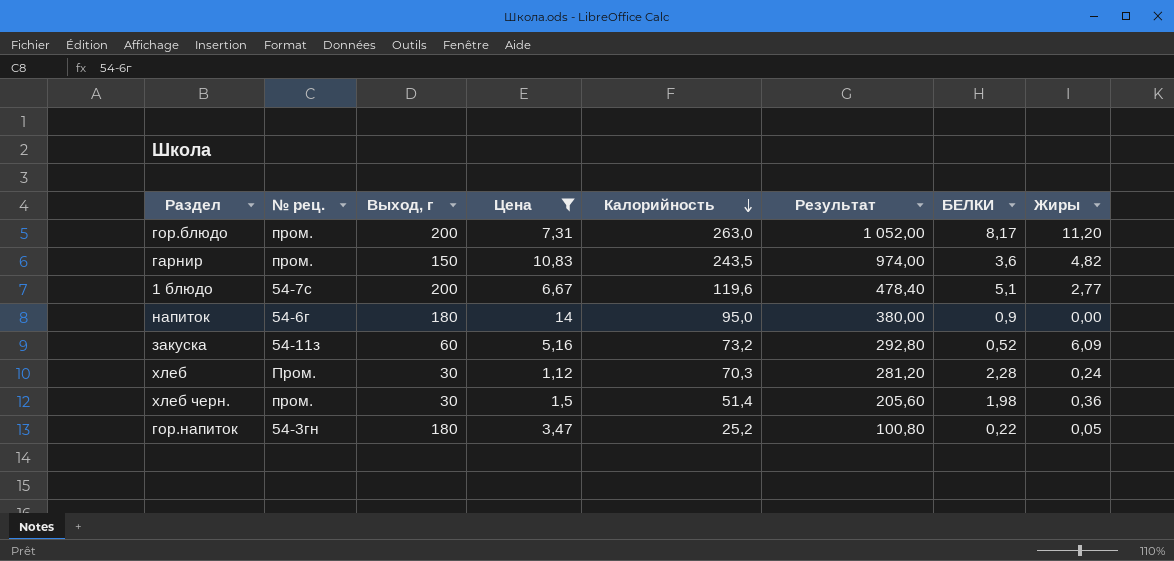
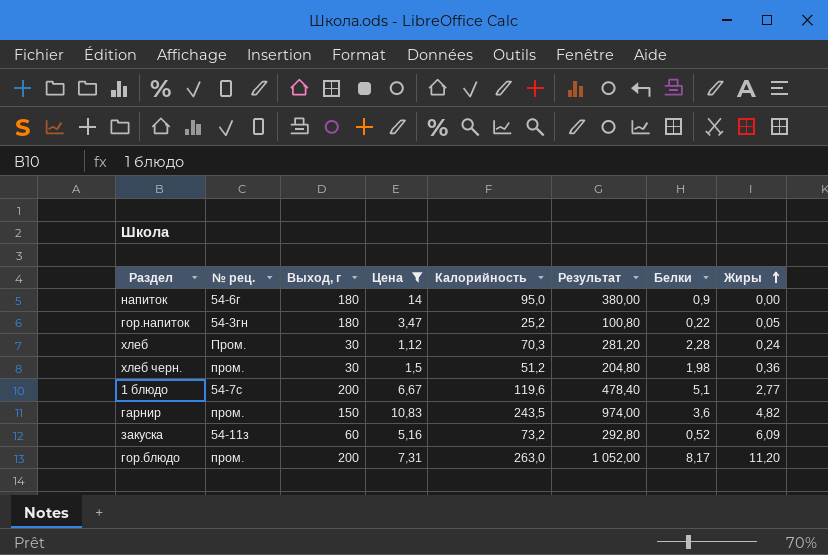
row order: Калорийность descending -> Жиры ascending
column name: БЕЛКИ -> Белки
хлеб черн. | Калорийность: 51,4 -> 51,2
хлеб черн. | Результат: 205,60 -> 204,80

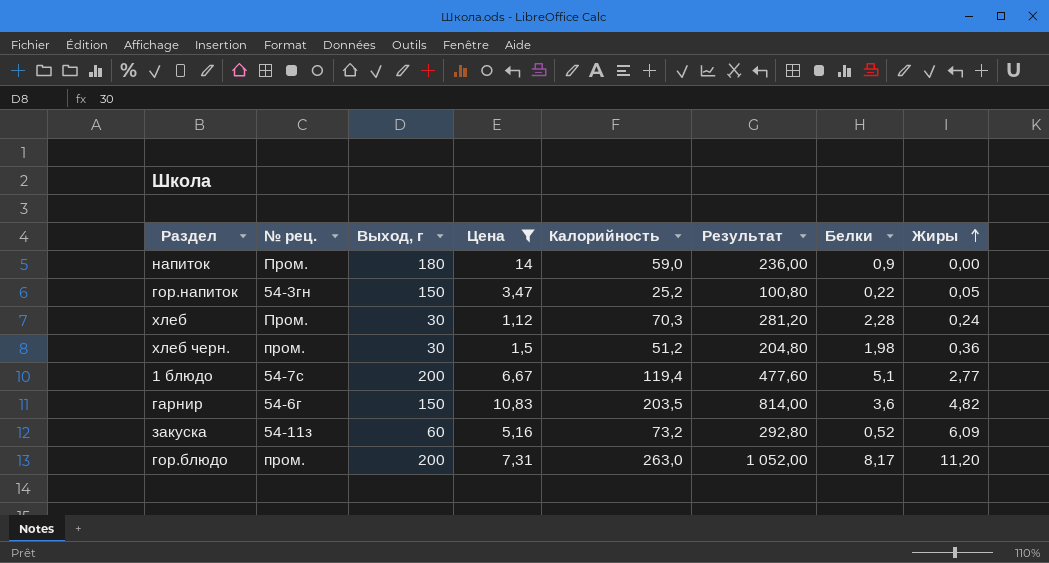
напиток | № рец.: 54-6г -> Пром.
напиток | Калорийность: 95,0 -> 59,0
напиток | Результат: 380,00 -> 236,00
гор.напиток | Выход, г: 180 -> 150
1 блюдо | Калорийность: 119,6 -> 119,4
1 блюдо | Результат: 478,40 -> 477,60
гарнир | № рец.: пром. -> 54-6г
гарнир | Калорийность: 243,5 -> 203,5
гарнир | Результат: 974,00 -> 814,00

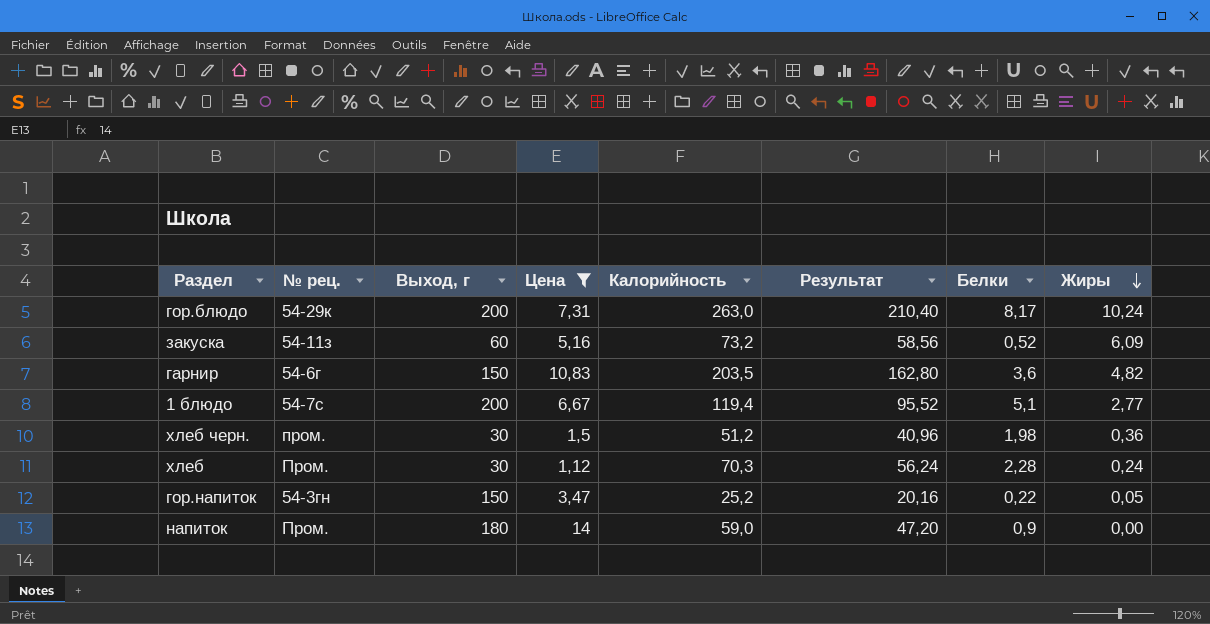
row order: Жиры ascending -> Жиры descending
column Результат | formula: [Калорийность] * 4 -> [Калорийность] * 0,8
гор.блюдо | № рец.: пром. -> 54-29к
гор.блюдо | Жиры: 11,20 -> 10,24

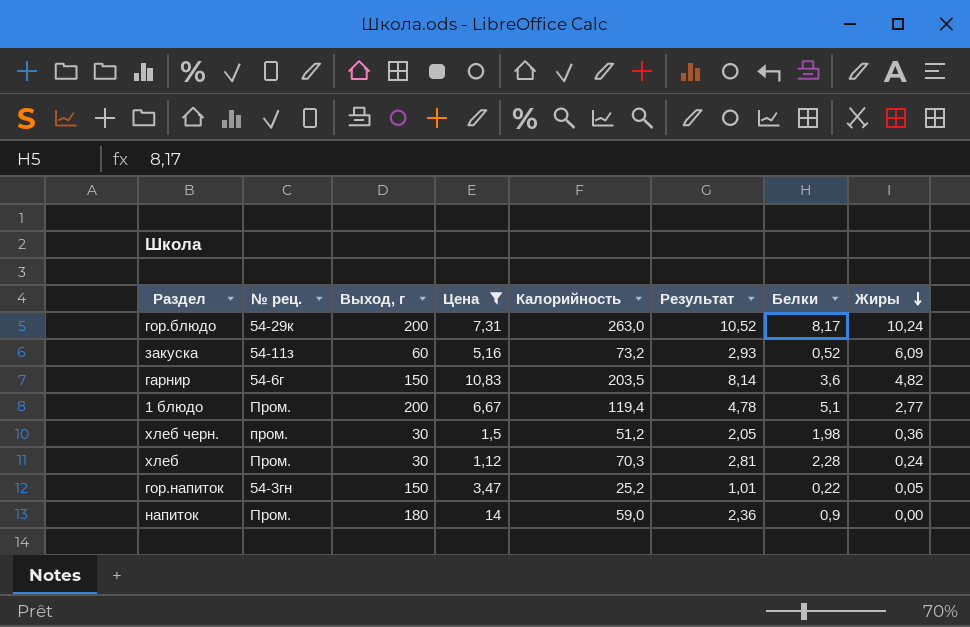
column Результат | formula: [Калорийность] * 0,8 -> [Калорийность] * 0,04
1 блюдо | № рец.: 54-7с -> Пром.

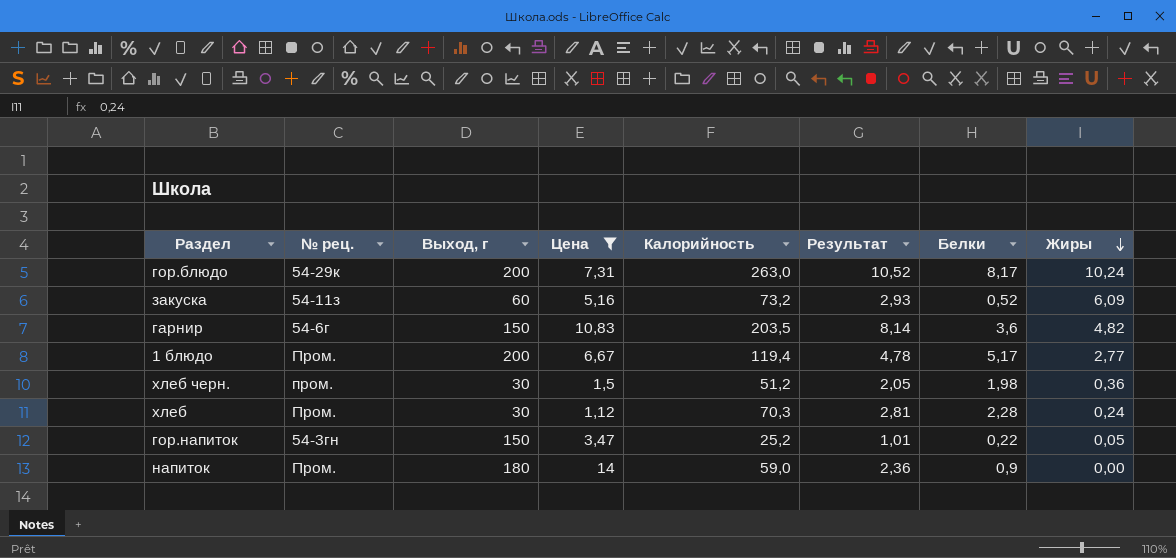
1 блюдо | Белки: 5,1 -> 5,17

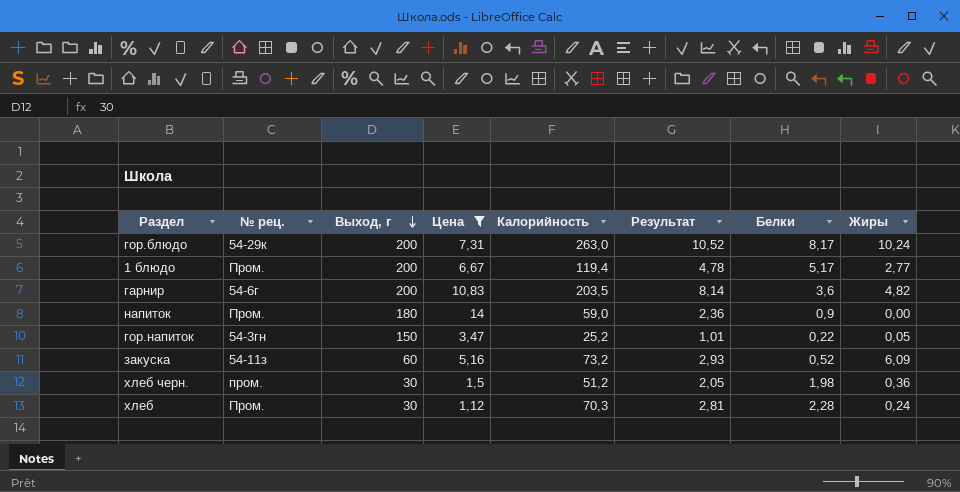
row order: Жиры descending -> Выход, г descending
гарнир | Выход, г: 150 -> 200

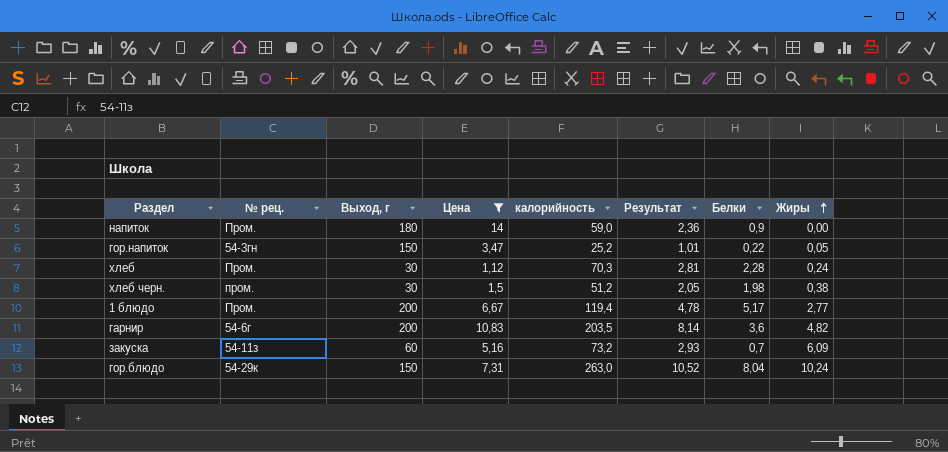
row order: Выход, г descending -> Жиры ascending
column name: Калорийность -> калорийность
хлеб черн. | Жиры: 0,36 -> 0,38
закуска | Белки: 0,52 -> 0,7
гор.блюдо | Выход, г: 200 -> 150
гор.блюдо | Белки: 8,17 -> 8,04

